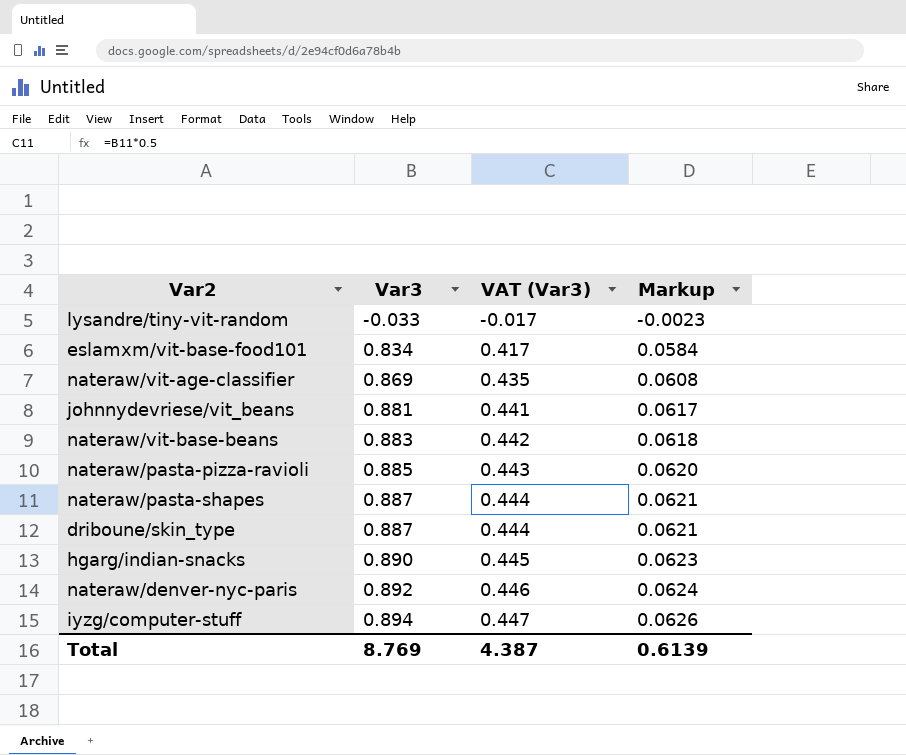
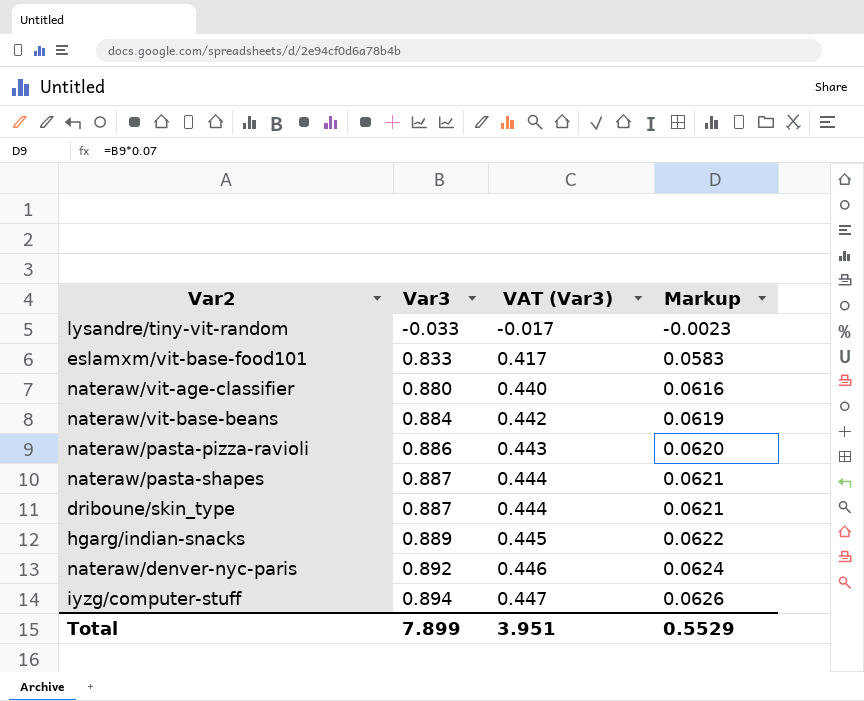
row johnnydevriese/vit_beans: 0.881 | 0.441 | 0.0617 -> none
eslamxm/vit-base-food101 | Var3: 0.834 -> 0.833
eslamxm/vit-base-food101 | Markup: 0.0584 -> 0.0583
nateraw/vit-age-classifier | Var3: 0.869 -> 0.880
nateraw/vit-age-classifier | VAT (Var3): 0.435 -> 0.440
nateraw/vit-age-classifier | Markup: 0.0608 -> 0.0616
nateraw/vit-base-beans | Var3: 0.883 -> 0.884
nateraw/vit-base-beans | Markup: 0.0618 -> 0.0619
nateraw/pasta-pizza-ravioli | Var3: 0.885 -> 0.886
hgarg/indian-snacks | Var3: 0.890 -> 0.889
hgarg/indian-snacks | Markup: 0.0623 -> 0.0622
Total | Var3: 8.769 -> 7.899
Total | VAT (Var3): 4.387 -> 3.951
Total | Markup: 0.6139 -> 0.5529

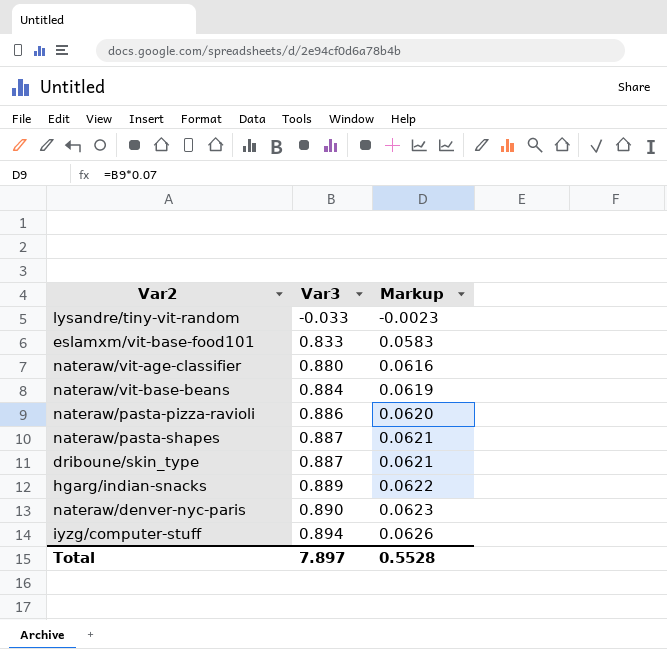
column VAT (Var3) | formula: [Var3] * 0.5 -> none
nateraw/denver-nyc-paris | Var3: 0.892 -> 0.890
nateraw/denver-nyc-paris | Markup: 0.0624 -> 0.0623
Total | Var3: 7.899 -> 7.897
Total | Markup: 0.5529 -> 0.5528

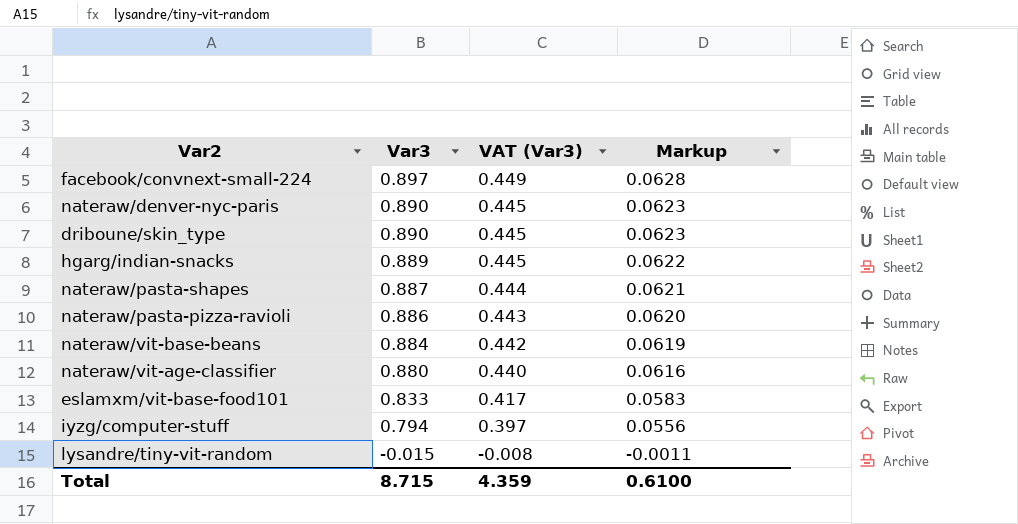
row order: Var3 ascending -> Var3 descending
column VAT (Var3) | formula: none -> [Var3] * 0.5
row facebook/convnext-small-224: none -> 0.897 | 0.449 | 0.0628
driboune/skin_type | Var3: 0.887 -> 0.890
driboune/skin_type | Markup: 0.0621 -> 0.0623
iyzg/computer-stuff | Var3: 0.894 -> 0.794
iyzg/computer-stuff | Markup: 0.0626 -> 0.0556
lysandre/tiny-vit-random | Var3: -0.033 -> -0.015
lysandre/tiny-vit-random | Markup: -0.0023 -> -0.0011
Total | Var3: 7.897 -> 8.715
Total | Markup: 0.5528 -> 0.6100

